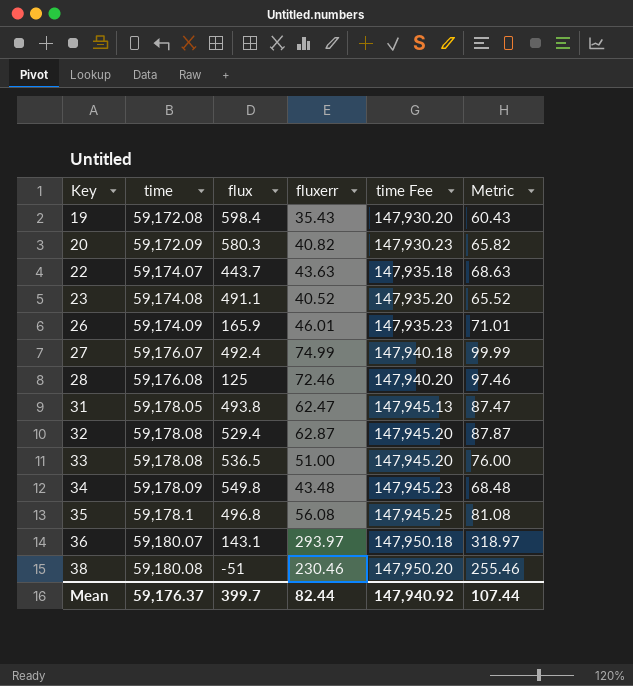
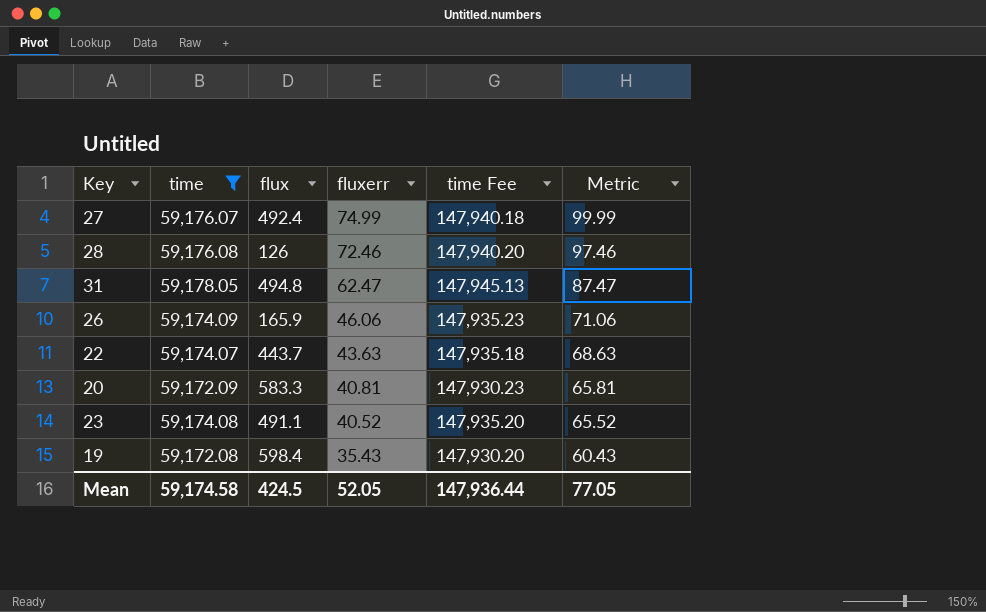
filter: none -> time <= 59,178.05
row order: Key ascending -> fluxerr descending
28 | flux: 125 -> 126
31 | flux: 493.8 -> 494.8
26 | fluxerr: 46.01 -> 46.06
26 | Metric: 71.01 -> 71.06
20 | flux: 580.3 -> 583.3
20 | fluxerr: 40.82 -> 40.81
20 | Metric: 65.82 -> 65.81
Mean | time: 59,176.37 -> 59,174.58
Mean | flux: 399.7 -> 424.5
Mean | fluxerr: 82.44 -> 52.05
Mean | time Fee: 147,940.92 -> 147,936.44
Mean | Metric: 107.44 -> 77.05

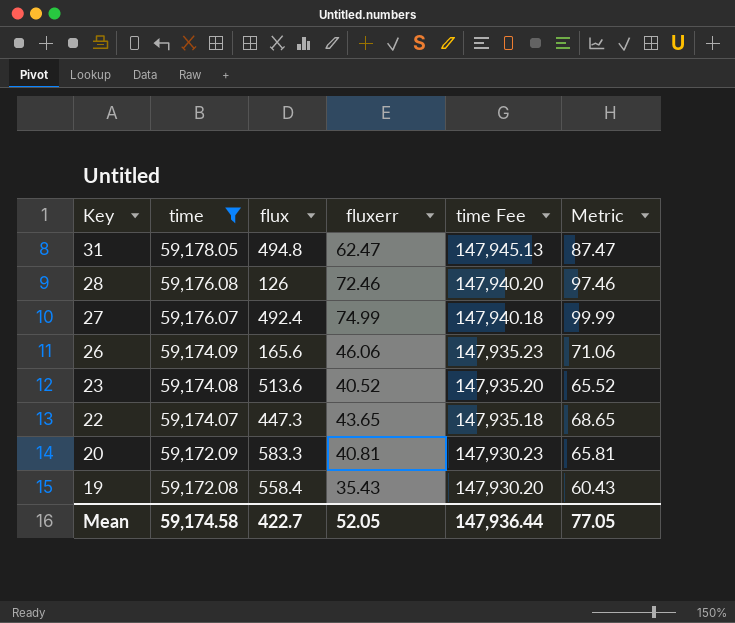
row order: fluxerr descending -> Key descending
26 | flux: 165.9 -> 165.6
23 | flux: 491.1 -> 513.6
22 | flux: 443.7 -> 447.3
22 | fluxerr: 43.63 -> 43.65
22 | Metric: 68.63 -> 68.65
19 | flux: 598.4 -> 558.4
Mean | flux: 424.5 -> 422.7

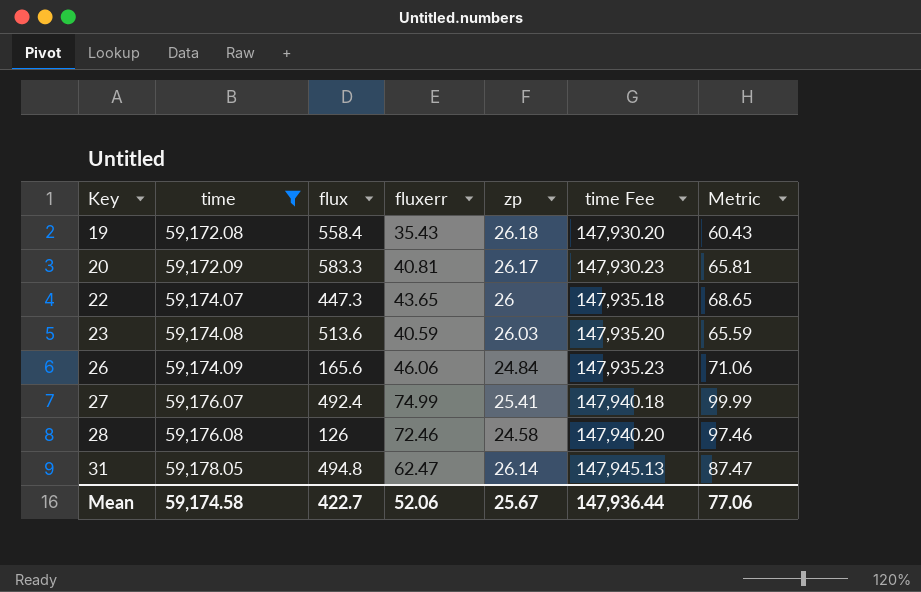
row order: Key descending -> Key ascending
column zp | position: none -> 5
23 | fluxerr: 40.52 -> 40.59
23 | Metric: 65.52 -> 65.59
Mean | fluxerr: 52.05 -> 52.06
Mean | Metric: 77.05 -> 77.06

